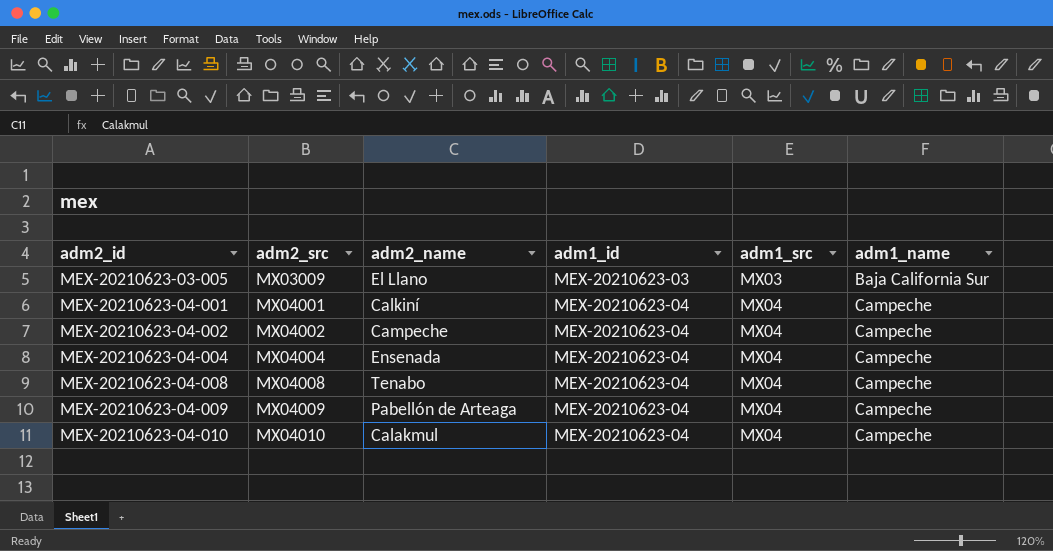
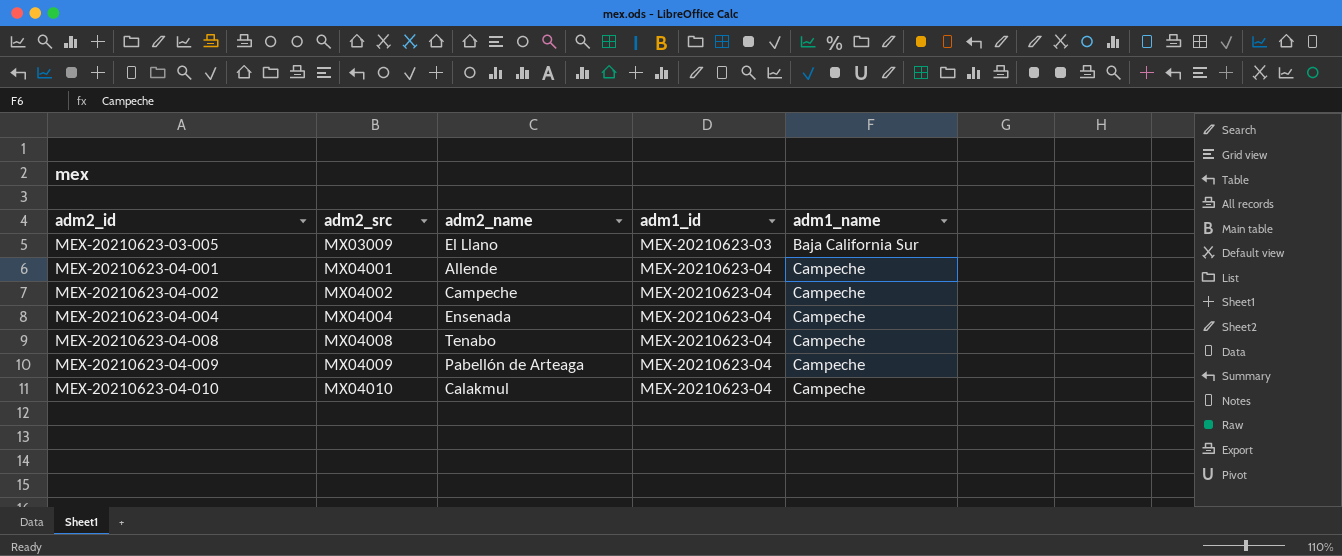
column adm1_src | position: 5 -> none
MEX-20210623-04-001 | adm2_name: Calkiní -> Allende

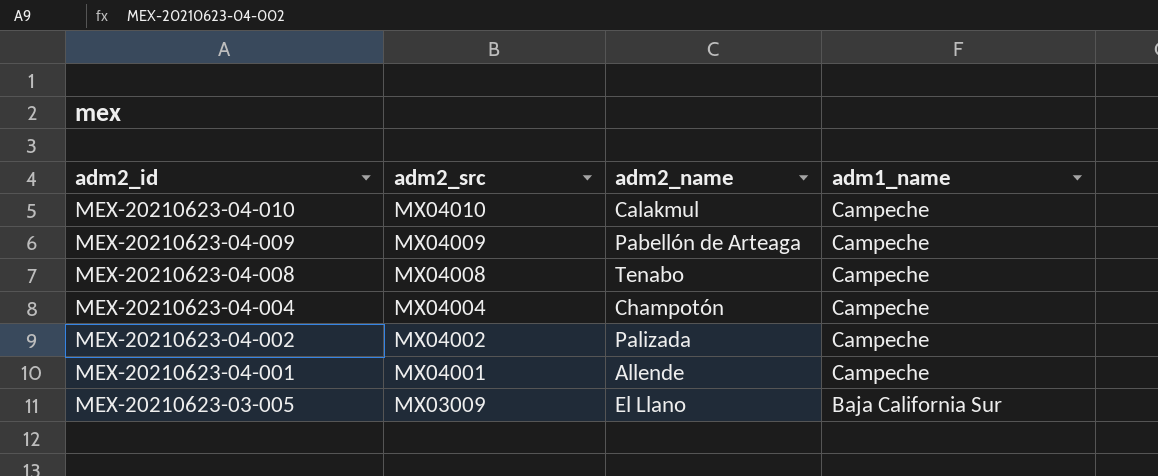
row order: adm2_id ascending -> adm2_id descending
column adm1_id | position: 4 -> none
MEX-20210623-04-004 | adm2_name: Ensenada -> Champotón
MEX-20210623-04-002 | adm2_name: Campeche -> Palizada

